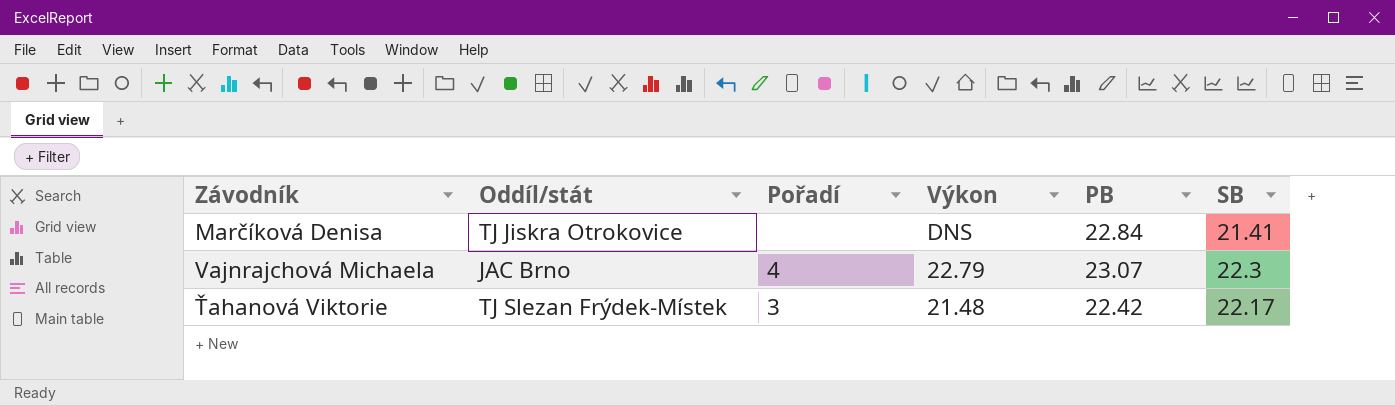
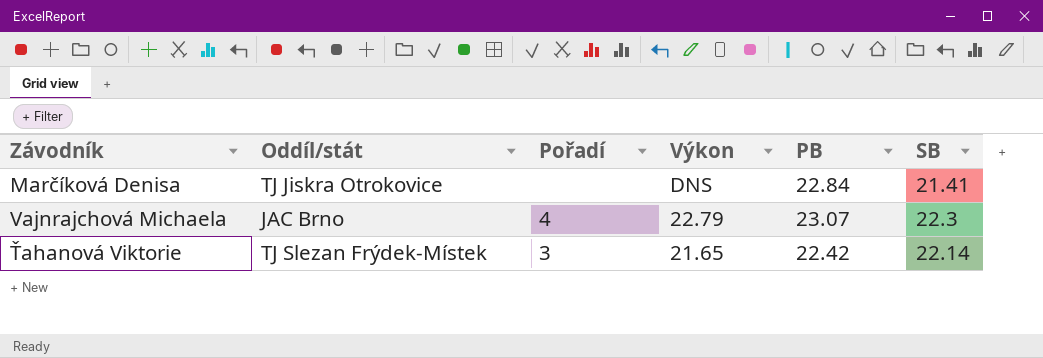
Ťahanová Viktorie | Výkon: 21.48 -> 21.65
Ťahanová Viktorie | SB: 22.17 -> 22.14

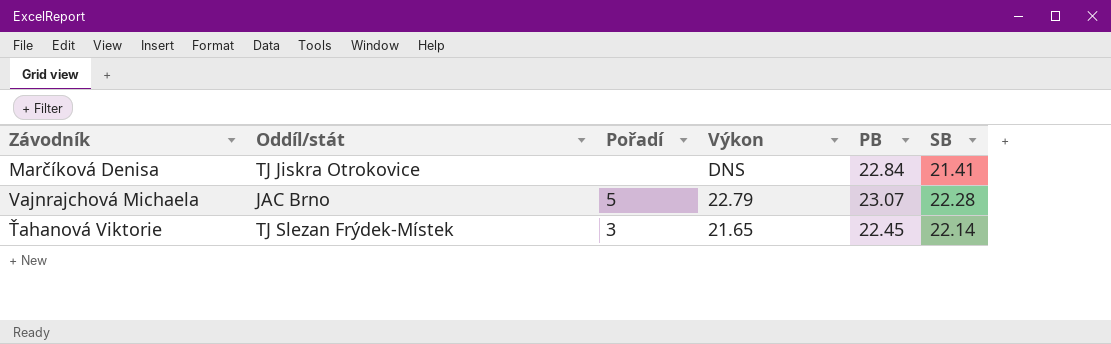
Vajnrajchová Michaela | Pořadí: 4 -> 5
Vajnrajchová Michaela | SB: 22.3 -> 22.28
Ťahanová Viktorie | PB: 22.42 -> 22.45

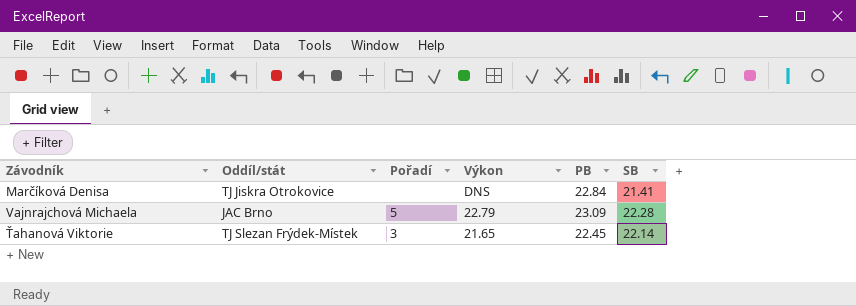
Vajnrajchová Michaela | PB: 23.07 -> 23.09

